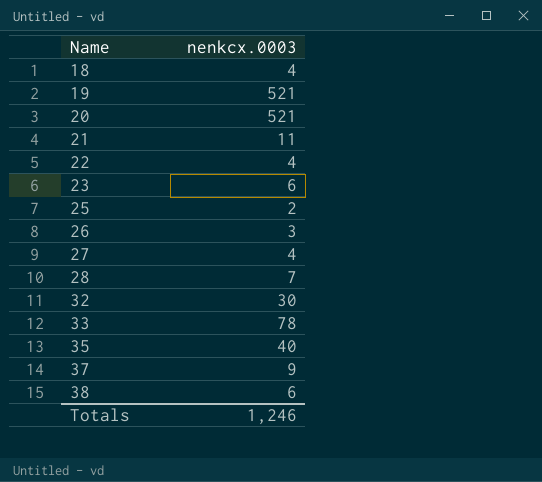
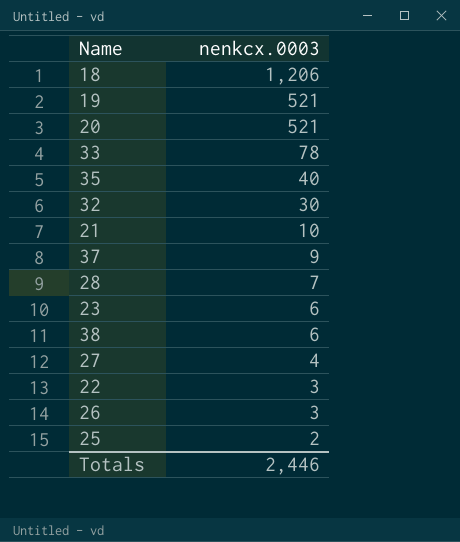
row order: Name ascending -> nenkcx.0003 descending
18 | nenkcx.0003: 4 -> 1,206
21 | nenkcx.0003: 11 -> 10
22 | nenkcx.0003: 4 -> 3
Totals | nenkcx.0003: 1,246 -> 2,446

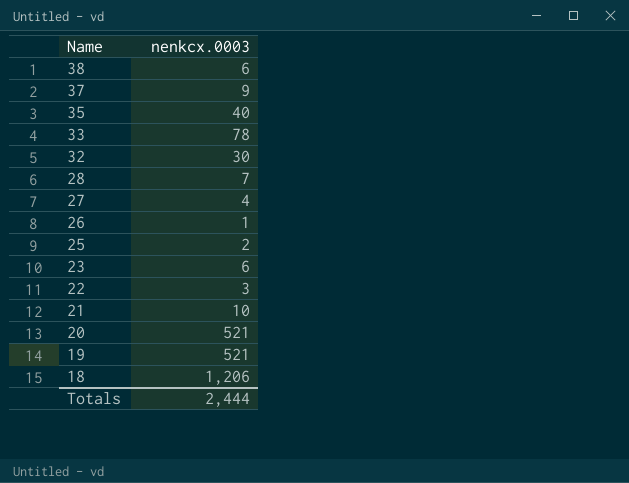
row order: nenkcx.0003 descending -> Name descending
26 | nenkcx.0003: 3 -> 1
Totals | nenkcx.0003: 2,446 -> 2,444

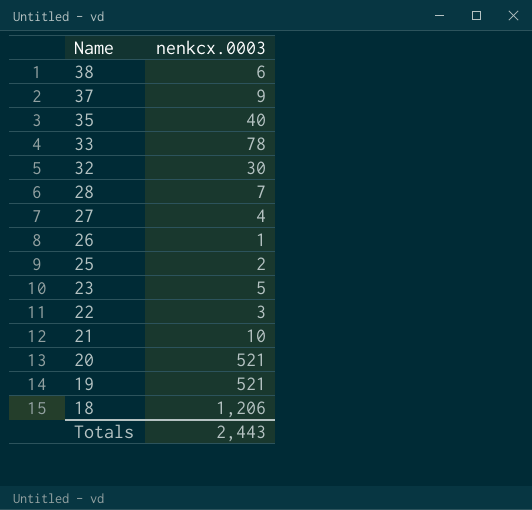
23 | nenkcx.0003: 6 -> 5
Totals | nenkcx.0003: 2,444 -> 2,443

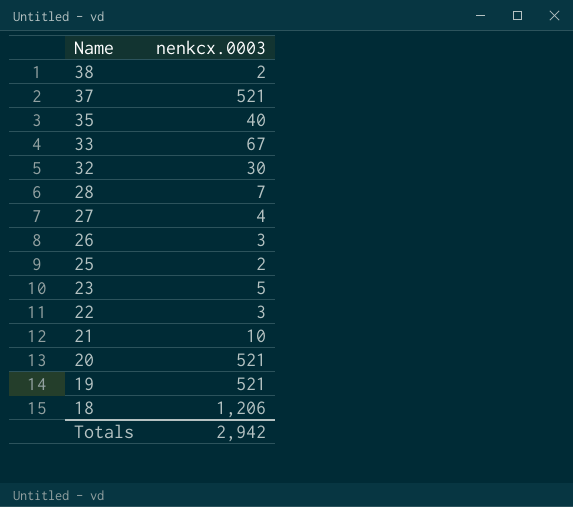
38 | nenkcx.0003: 6 -> 2
37 | nenkcx.0003: 9 -> 521
33 | nenkcx.0003: 78 -> 67
26 | nenkcx.0003: 1 -> 3
Totals | nenkcx.0003: 2,443 -> 2,942

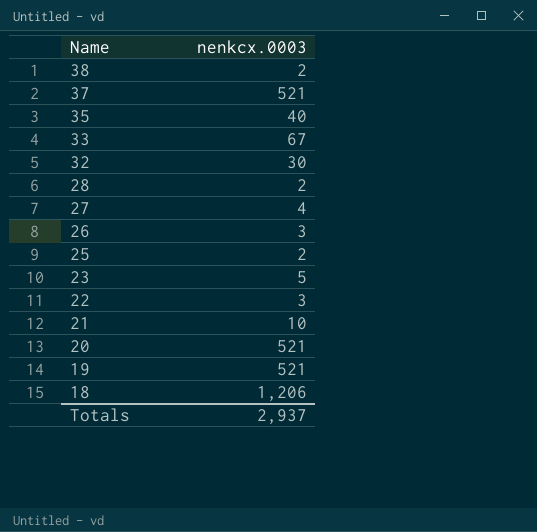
28 | nenkcx.0003: 7 -> 2
Totals | nenkcx.0003: 2,942 -> 2,937

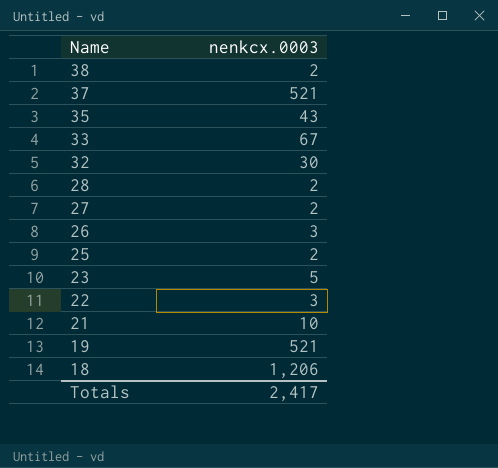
row 20: 521 -> none
35 | nenkcx.0003: 40 -> 43
27 | nenkcx.0003: 4 -> 2
Totals | nenkcx.0003: 2,937 -> 2,417

